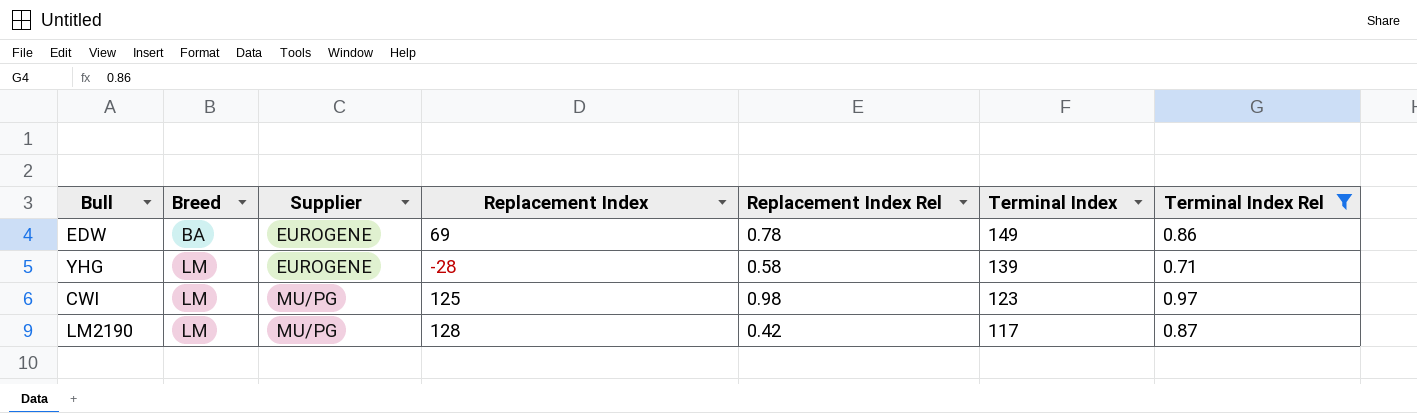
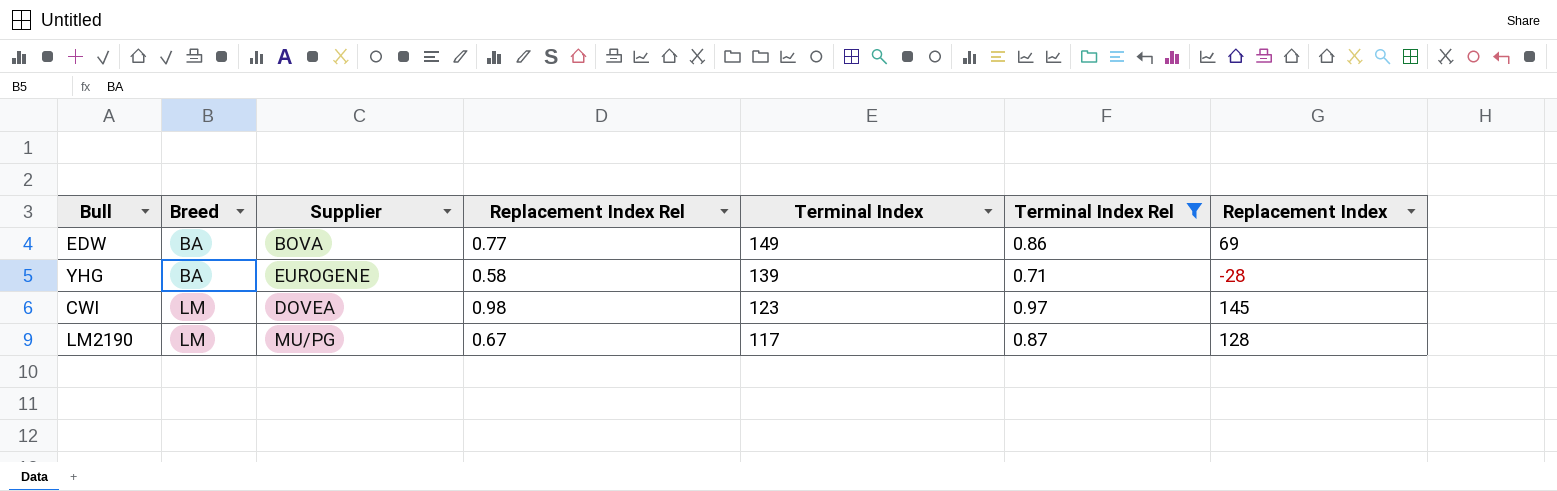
column Replacement Index | position: 4 -> 7
EDW | Supplier: EUROGENE -> BOVA
EDW | Replacement Index Rel: 0.78 -> 0.77
YHG | Breed: LM -> BA
CWI | Supplier: MU/PG -> DOVEA
CWI | Replacement Index: 125 -> 145
LM2190 | Replacement Index Rel: 0.42 -> 0.67

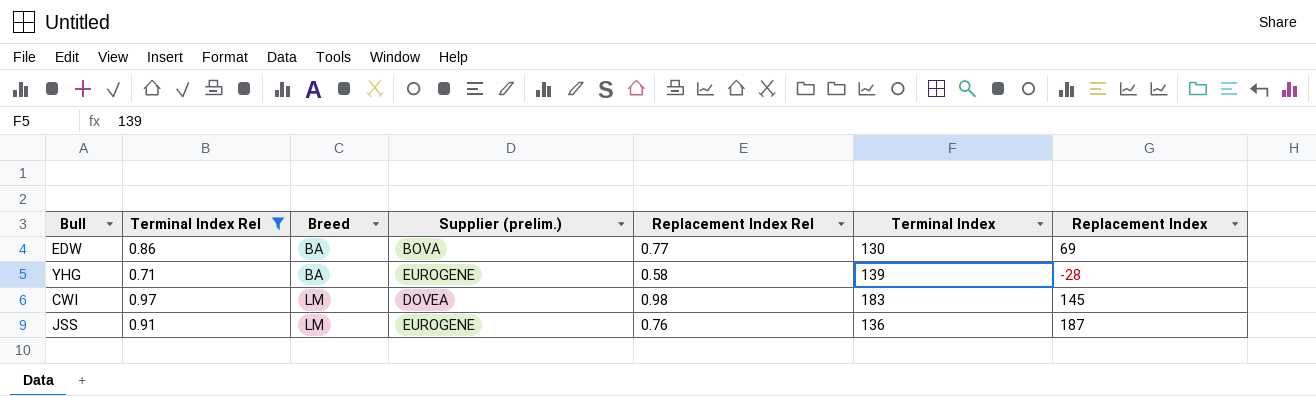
column Terminal Index Rel | position: 6 -> 2
column name: Supplier -> Supplier (prelim.)
row LM2190: LM | MU/PG | 0.67 | 117 | 0.87 | 128 -> none
EDW | Terminal Index: 149 -> 130
CWI | Terminal Index: 123 -> 183
row JSS: none -> 0.91 | LM | EUROGENE | 0.76 | 136 | 187

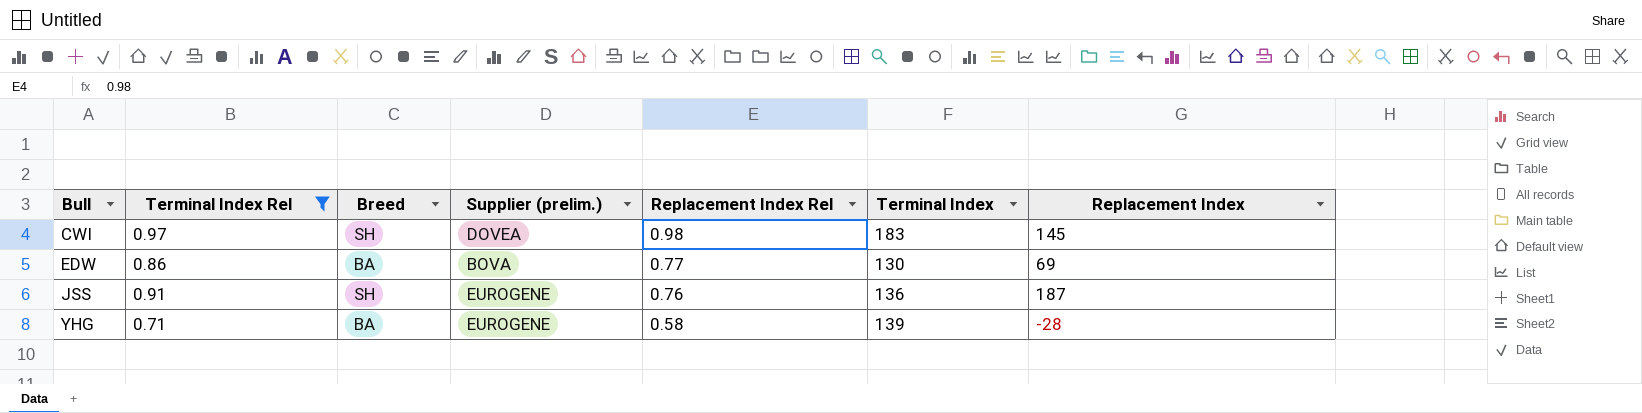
row order: Breed ascending -> Bull ascending
CWI | Breed: LM -> SH
JSS | Breed: LM -> SH

